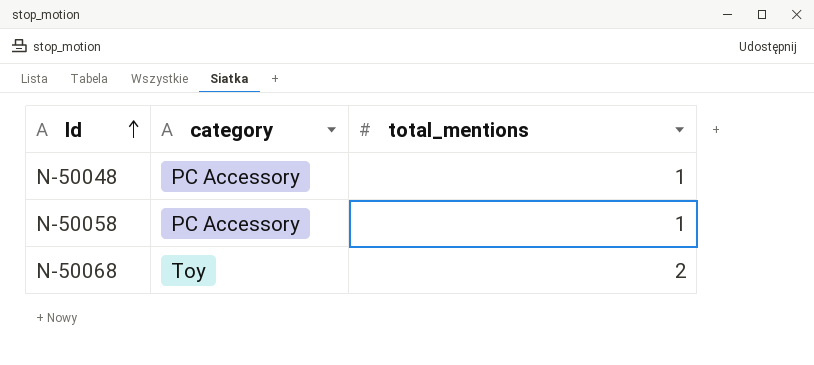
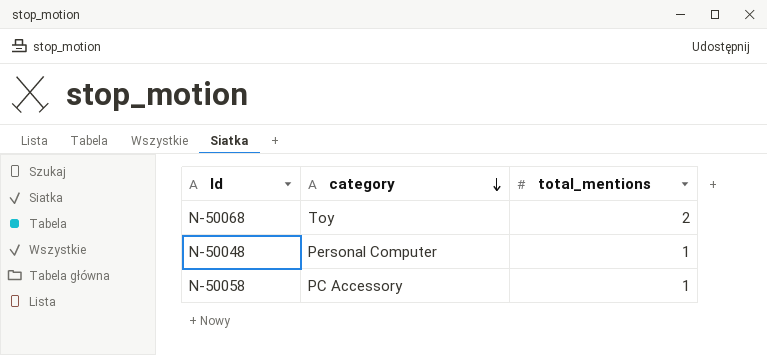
row order: Id ascending -> category descending
N-50048 | category: PC Accessory -> Personal Computer

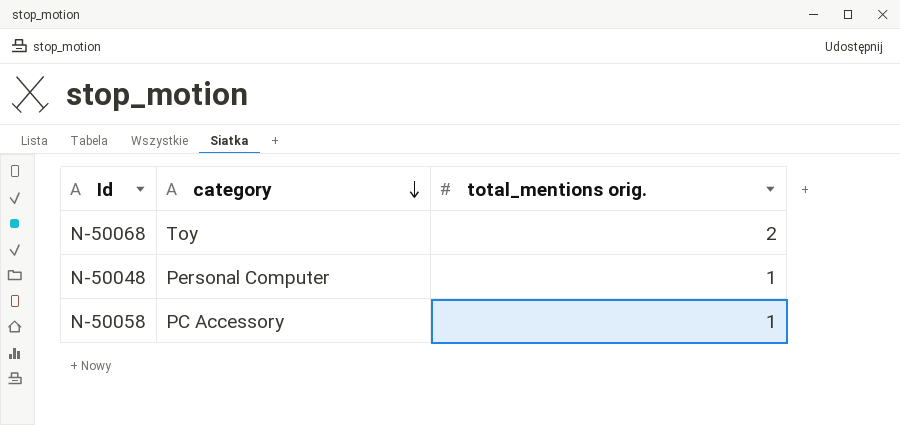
column name: total_mentions -> total_mentions orig.

